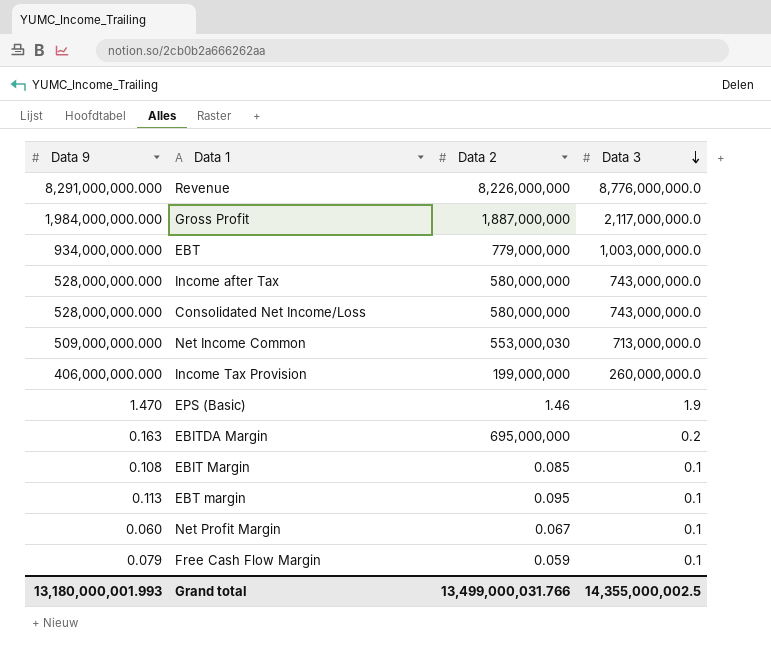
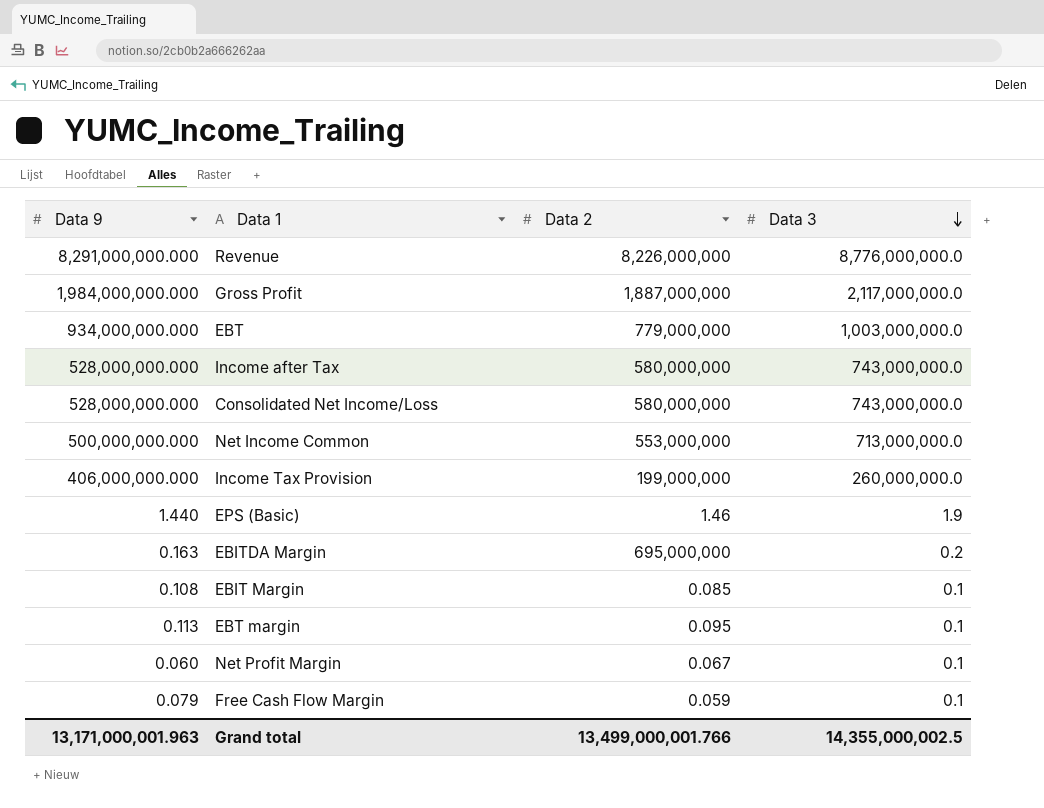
Net Income Common | Data 9: 509,000,000.000 -> 500,000,000.000
Net Income Common | Data 2: 553,000,030 -> 553,000,000
EPS (Basic) | Data 9: 1.470 -> 1.440
Grand total | Data 9: 13,180,000,001.993 -> 13,171,000,001.963
Grand total | Data 2: 13,499,000,031.766 -> 13,499,000,001.766

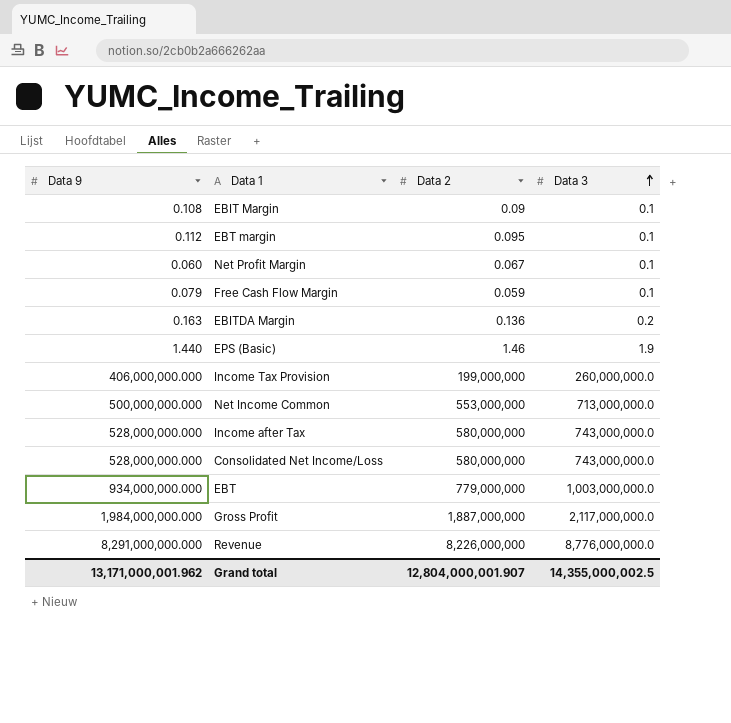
row order: Data 3 descending -> Data 3 ascending
EBIT Margin | Data 2: 0.085 -> 0.09
EBT margin | Data 9: 0.113 -> 0.112
EBITDA Margin | Data 2: 695,000,000 -> 0.136
Grand total | Data 9: 13,171,000,001.963 -> 13,171,000,001.962
Grand total | Data 2: 13,499,000,001.766 -> 12,804,000,001.907

